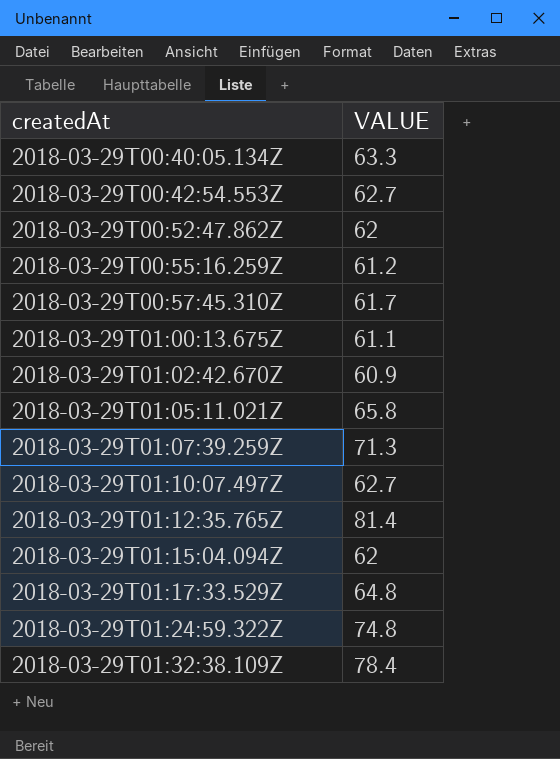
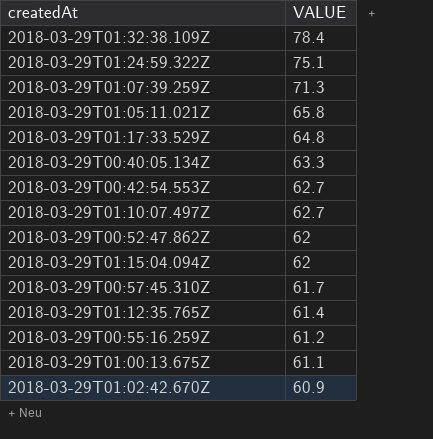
row order: createdAt ascending -> VALUE descending
2018-03-29T01:24:59.322Z | VALUE: 74.8 -> 75.1
2018-03-29T01:12:35.765Z | VALUE: 81.4 -> 61.4

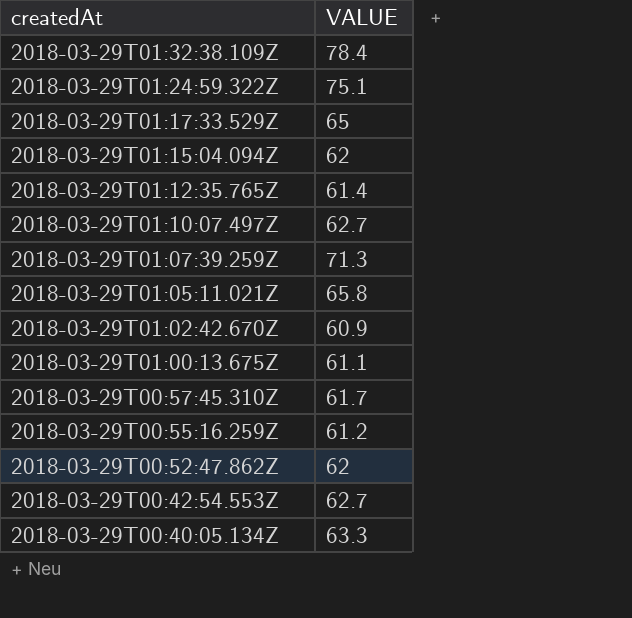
row order: VALUE descending -> createdAt descending
2018-03-29T01:17:33.529Z | VALUE: 64.8 -> 65

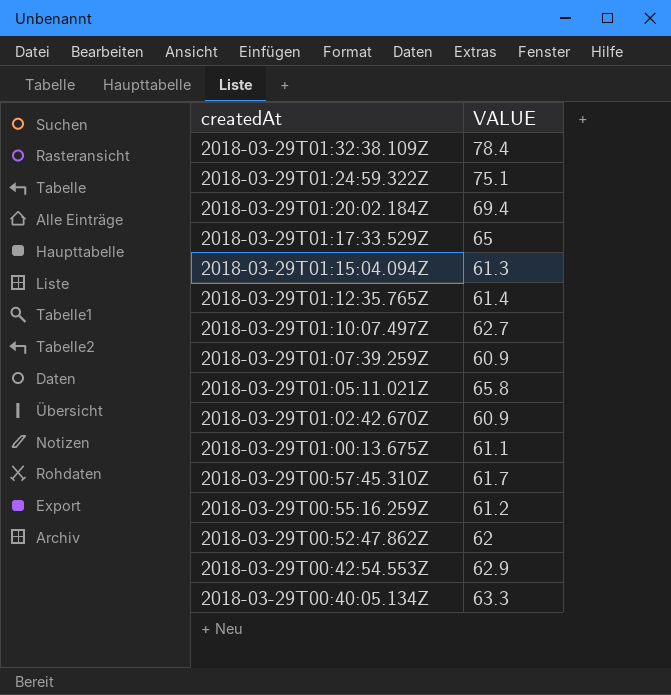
row 2018-03-29T01:20:02.184Z: none -> 69.4
2018-03-29T01:15:04.094Z | VALUE: 62 -> 61.3
2018-03-29T01:07:39.259Z | VALUE: 71.3 -> 60.9
2018-03-29T00:42:54.553Z | VALUE: 62.7 -> 62.9

